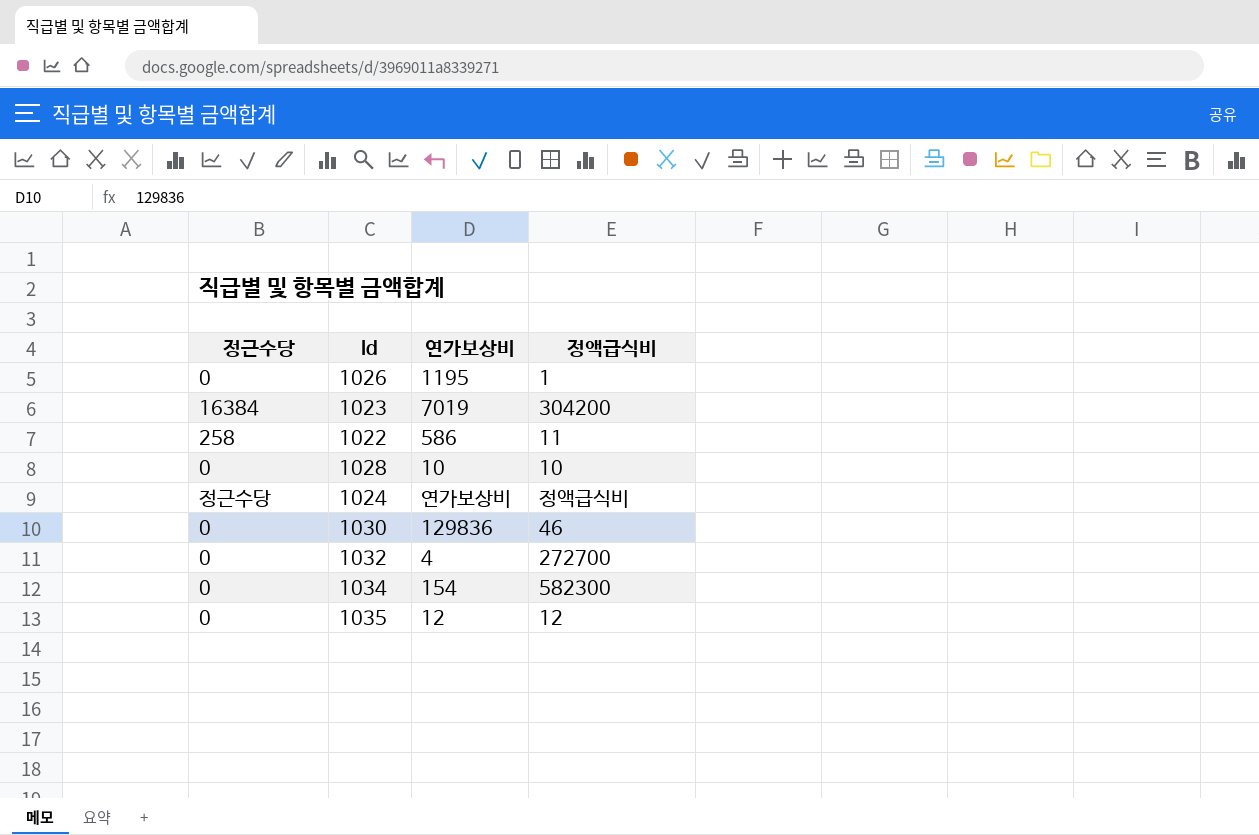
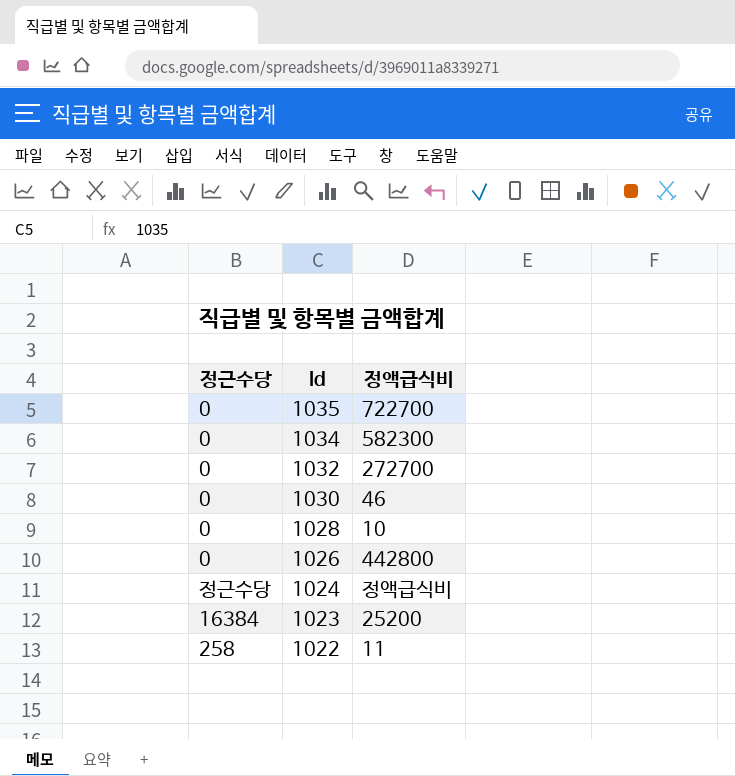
row order: none -> Id descending
column 연가보상비 | position: 3 -> none
1035 | 정액급식비: 12 -> 722700
1026 | 정액급식비: 1 -> 442800
1023 | 정액급식비: 304200 -> 25200

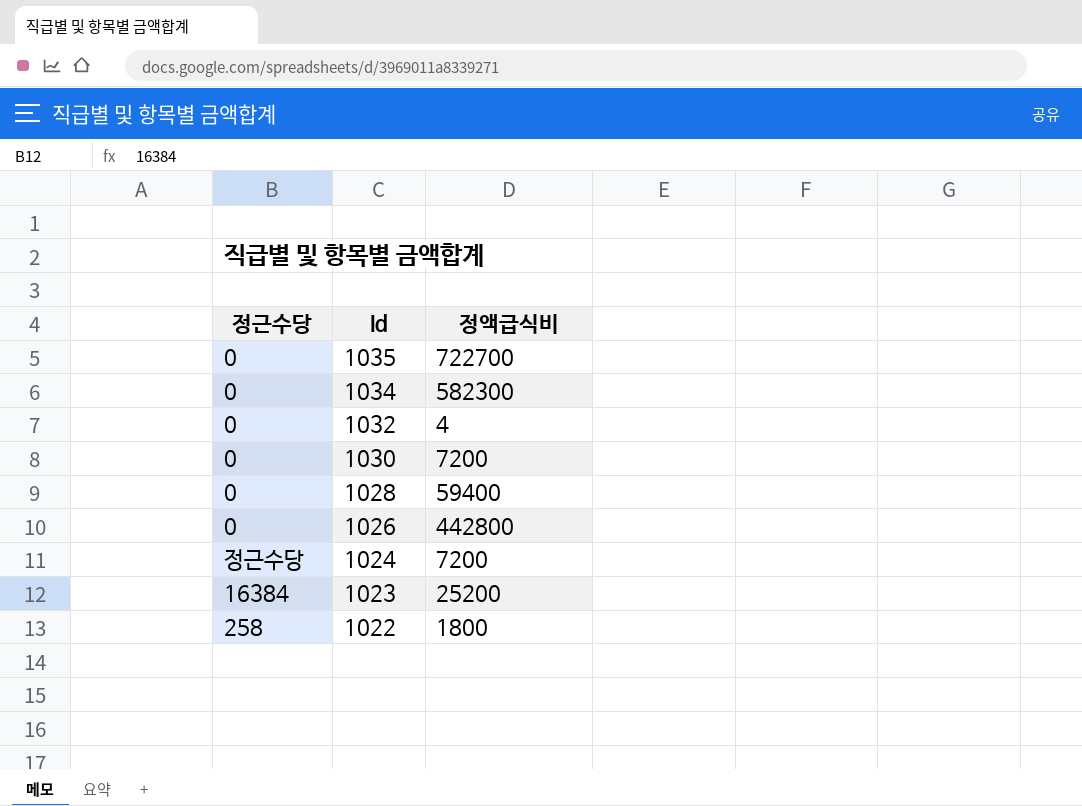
1032 | 정액급식비: 272700 -> 4
1030 | 정액급식비: 46 -> 7200
1028 | 정액급식비: 10 -> 59400
1024 | 정액급식비: 정액급식비 -> 7200
1022 | 정액급식비: 11 -> 1800

